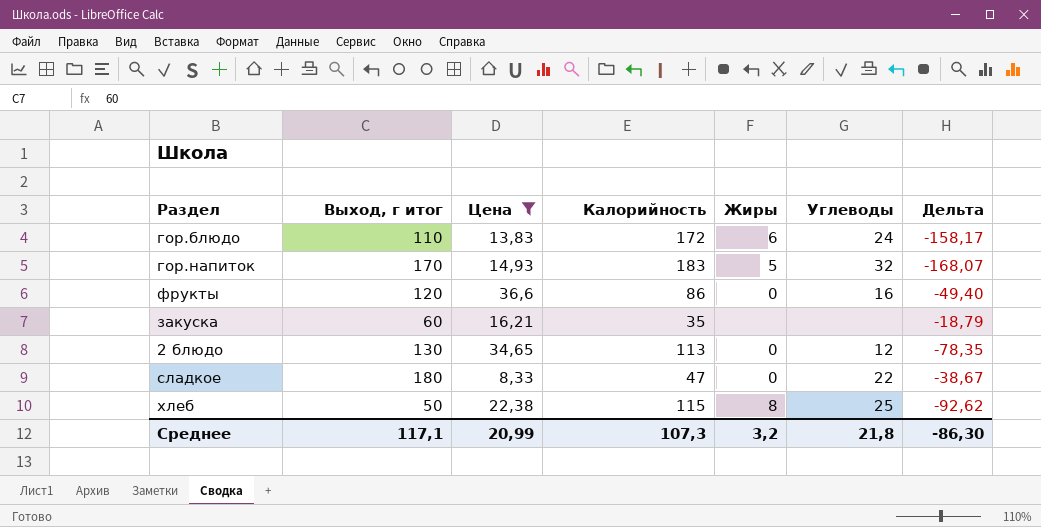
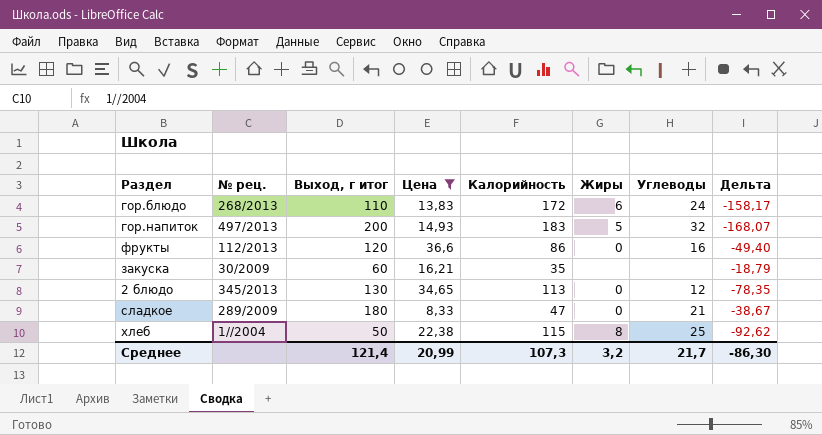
column № рец. | position: none -> 2
гор.напиток | Выход, г итог: 170 -> 200
сладкое | Углеводы: 22 -> 21
Среднее | Выход, г итог: 117,1 -> 121,4
Среднее | Углеводы: 21,8 -> 21,7

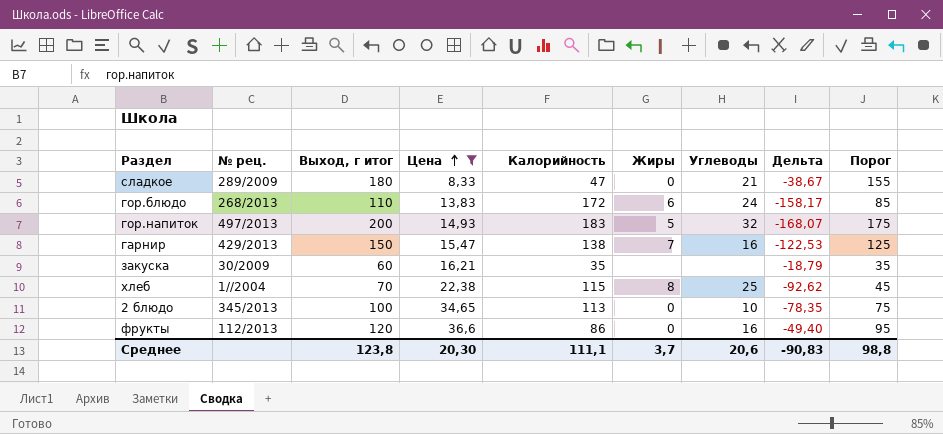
row order: none -> Цена ascending
column Порог | formula: none -> [Выход, г итог] - 25
row гарнир: none -> 429/2013 | 150 | 15,47 | 138 | 7 | 16 | -122,53 | 125
хлеб | Выход, г итог: 50 -> 70
2 блюдо | Выход, г итог: 130 -> 100
2 блюдо | Углеводы: 12 -> 10
Среднее | Выход, г итог: 121,4 -> 123,8
Среднее | Цена: 20,99 -> 20,30
Среднее | Калорийность: 107,3 -> 111,1
Среднее | Жиры: 3,2 -> 3,7
Среднее | Углеводы: 21,7 -> 20,6
Среднее | Дельта: -86,30 -> -90,83

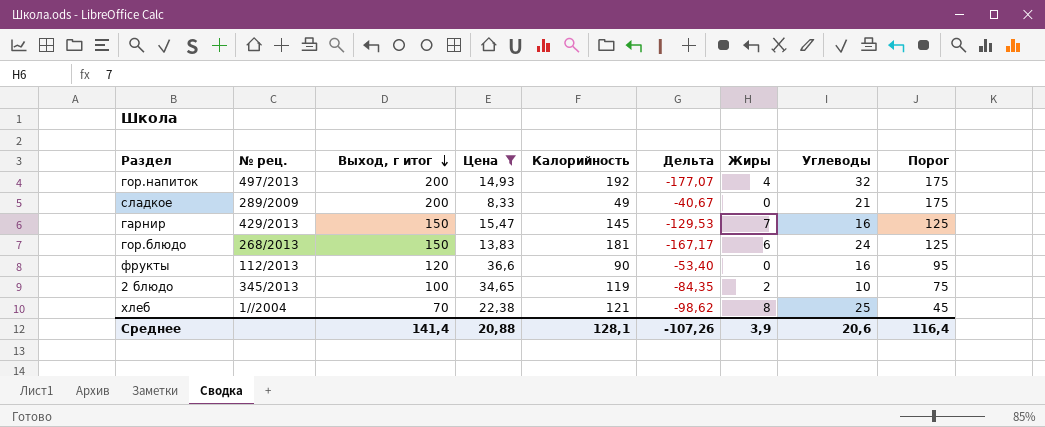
row order: Цена ascending -> Выход, г итог descending
column Дельта | position: 8 -> 6
row закуска: 30/2009 | 60 | 16,21 | 35 | none | none | -18,79 | 35 -> none
гор.напиток | Калорийность: 183 -> 192
гор.напиток | Дельта: -168,07 -> -177,07
гор.напиток | Жиры: 5 -> 4
сладкое | Выход, г итог: 180 -> 200
сладкое | Калорийность: 47 -> 49
сладкое | Дельта: -38,67 -> -40,67
сладкое | Порог: 155 -> 175
гарнир | Калорийность: 138 -> 145
гарнир | Дельта: -122,53 -> -129,53
гор.блюдо | Выход, г итог: 110 -> 150
гор.блюдо | Калорийность: 172 -> 181
гор.блюдо | Дельта: -158,17 -> -167,17
гор.блюдо | Порог: 85 -> 125
фрукты | Калорийность: 86 -> 90
фрукты | Дельта: -49,40 -> -53,40
2 блюдо | Калорийность: 113 -> 119
2 блюдо | Дельта: -78,35 -> -84,35
2 блюдо | Жиры: 0 -> 2
хлеб | Калорийность: 115 -> 121
хлеб | Дельта: -92,62 -> -98,62
Среднее | Выход, г итог: 123,8 -> 141,4
Среднее | Цена: 20,30 -> 20,88
Среднее | Калорийность: 111,1 -> 128,1
Среднее | Дельта: -90,83 -> -107,26
Среднее | Жиры: 3,7 -> 3,9
Среднее | Порог: 98,8 -> 116,4

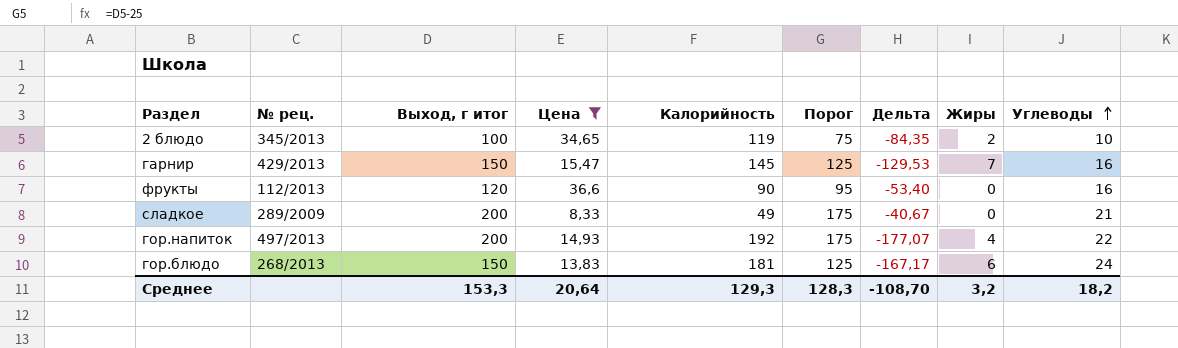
row order: Выход, г итог descending -> Углеводы ascending
column Порог | position: 9 -> 6
row хлеб: 1//2004 | 70 | 22,38 | 121 | -98,62 | 8 | 25 | 45 -> none
гор.напиток | Углеводы: 32 -> 22
Среднее | Выход, г итог: 141,4 -> 153,3
Среднее | Цена: 20,88 -> 20,64
Среднее | Калорийность: 128,1 -> 129,3
Среднее | Порог: 116,4 -> 128,3
Среднее | Дельта: -107,26 -> -108,70
Среднее | Жиры: 3,9 -> 3,2
Среднее | Углеводы: 20,6 -> 18,2

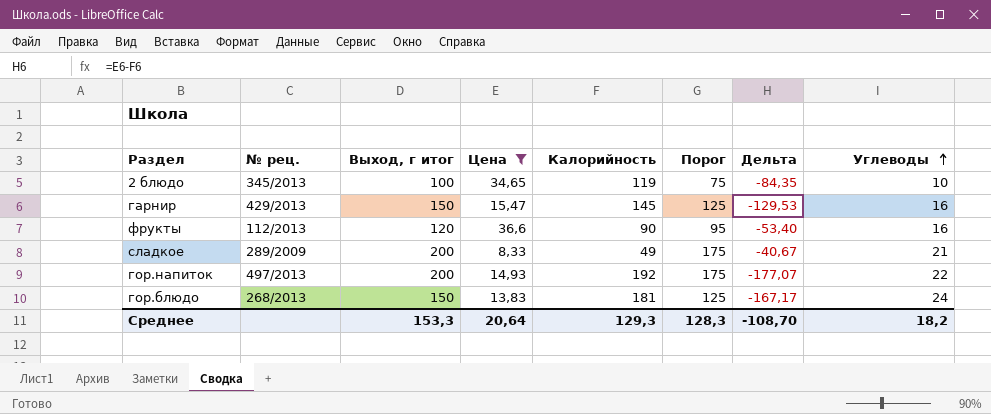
column Жиры | position: 8 -> none

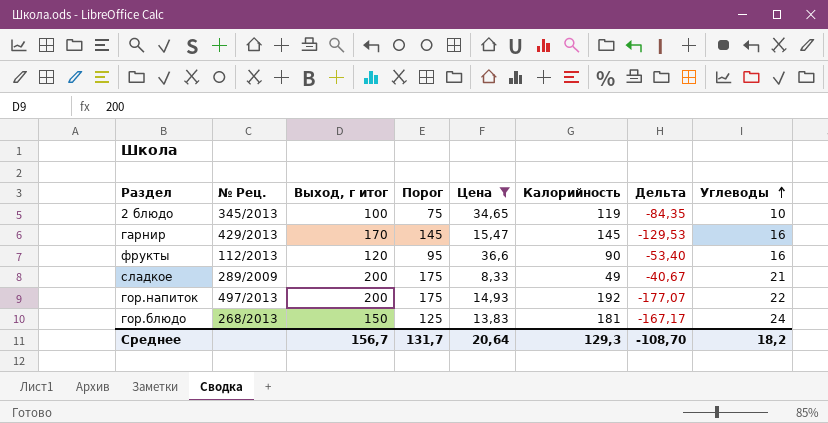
column name: № рец. -> № Рец.
column Порог | position: 6 -> 4
гарнир | Выход, г итог: 150 -> 170
гарнир | Порог: 125 -> 145
Среднее | Выход, г итог: 153,3 -> 156,7
Среднее | Порог: 128,3 -> 131,7

